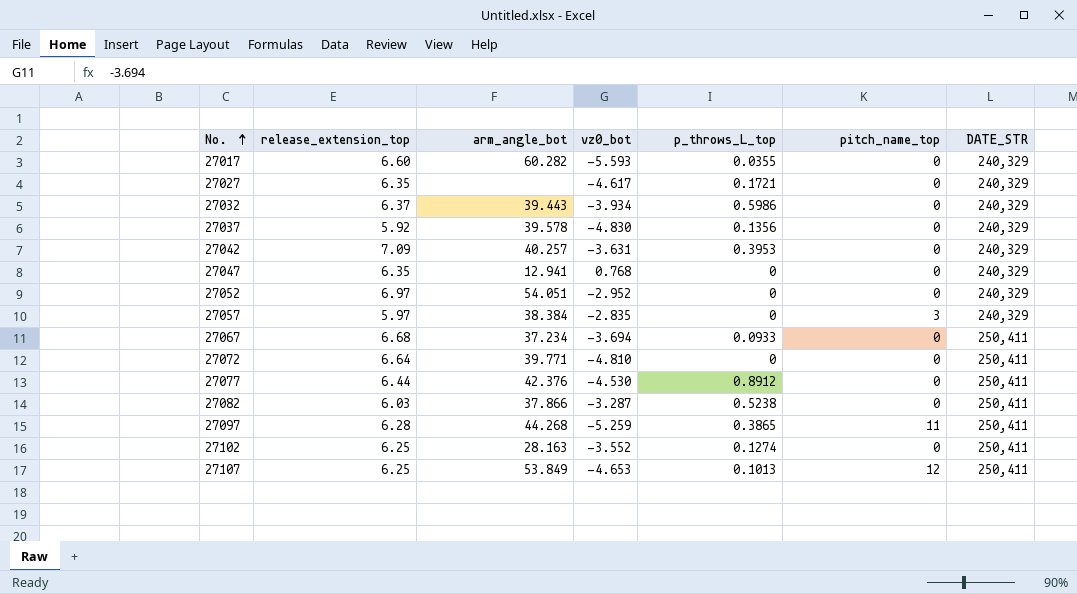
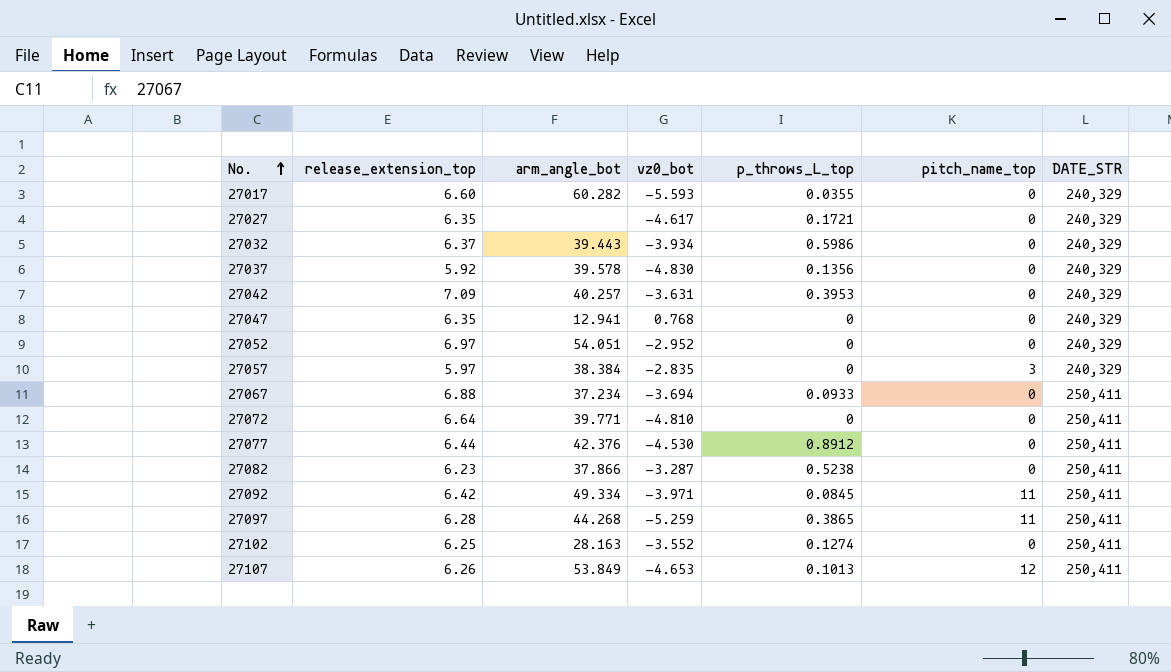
27067 | release_extension_top: 6.68 -> 6.88
27082 | release_extension_top: 6.03 -> 6.23
row 27092: none -> 6.42 | 49.334 | -3.971 | 0.0845 | 11 | 250,411
27107 | release_extension_top: 6.25 -> 6.26

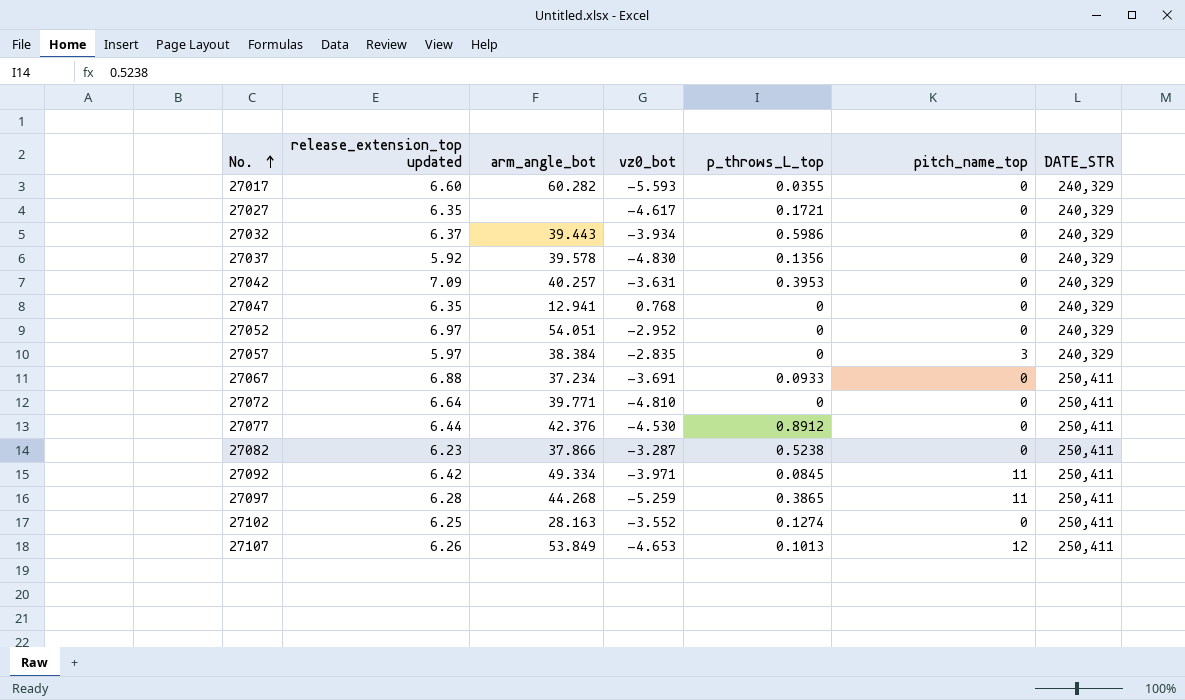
column name: release_extension_top -> release_extension_top updated
27067 | vz0_bot: -3.694 -> -3.691

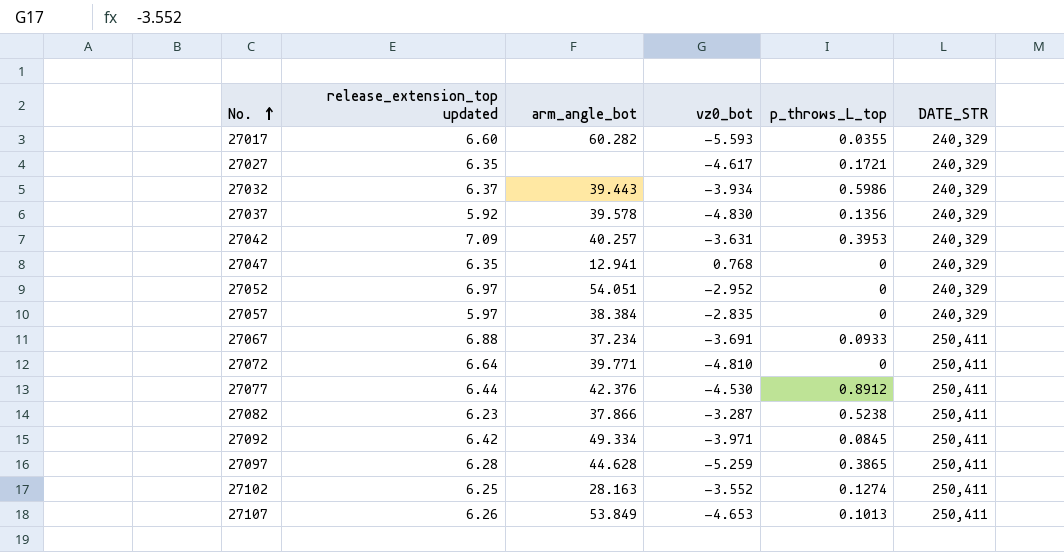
column pitch_name_top | position: 6 -> none
27097 | arm_angle_bot: 44.268 -> 44.628

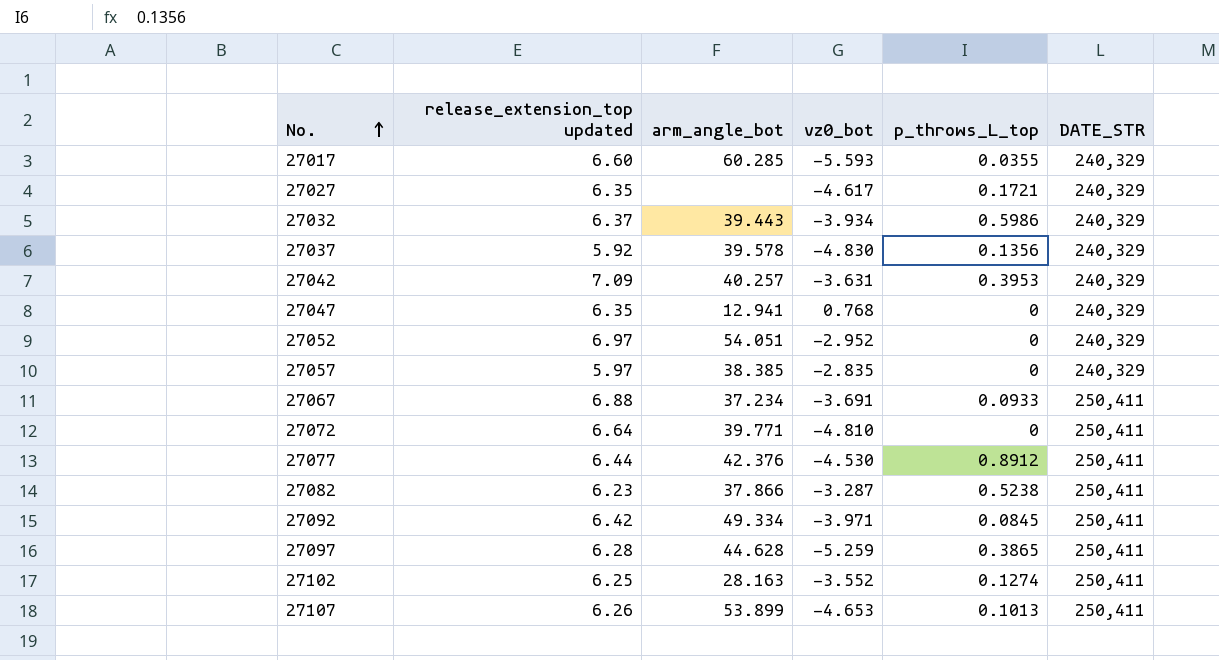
27017 | arm_angle_bot: 60.282 -> 60.285
27057 | arm_angle_bot: 38.384 -> 38.385
27107 | arm_angle_bot: 53.849 -> 53.899

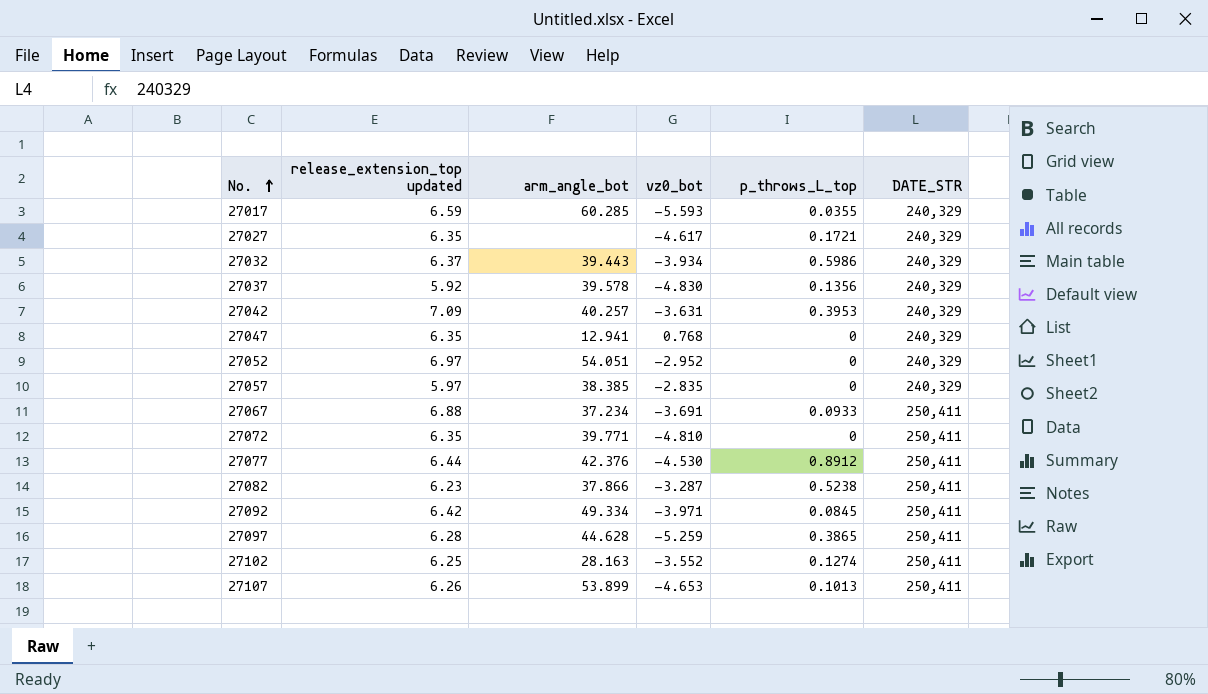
27017 | release_extension_top updated: 6.60 -> 6.59
27072 | release_extension_top updated: 6.64 -> 6.35

